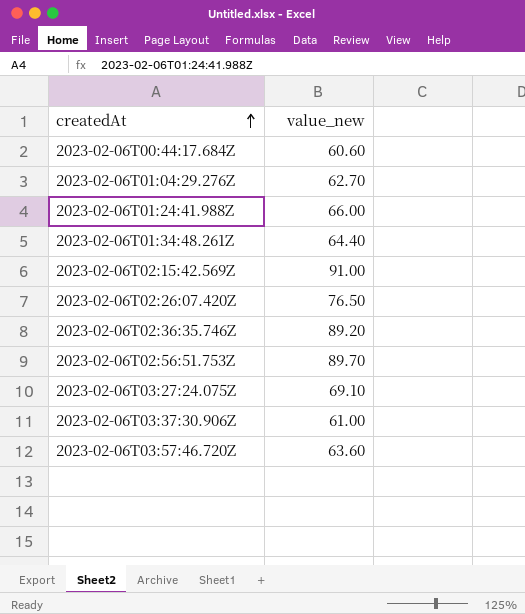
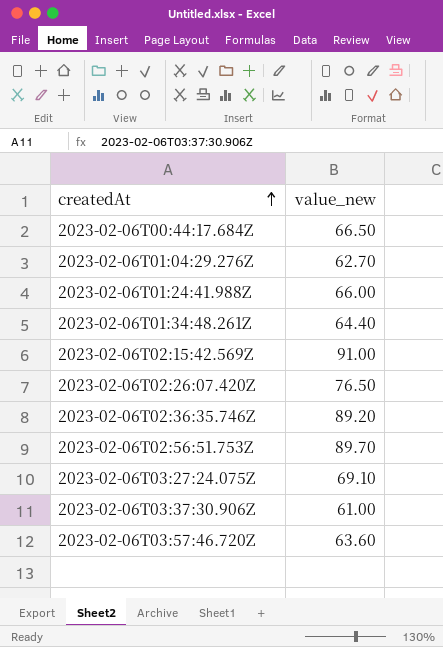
2023-02-06T00:44:17.684Z | value_new: 60.60 -> 66.50

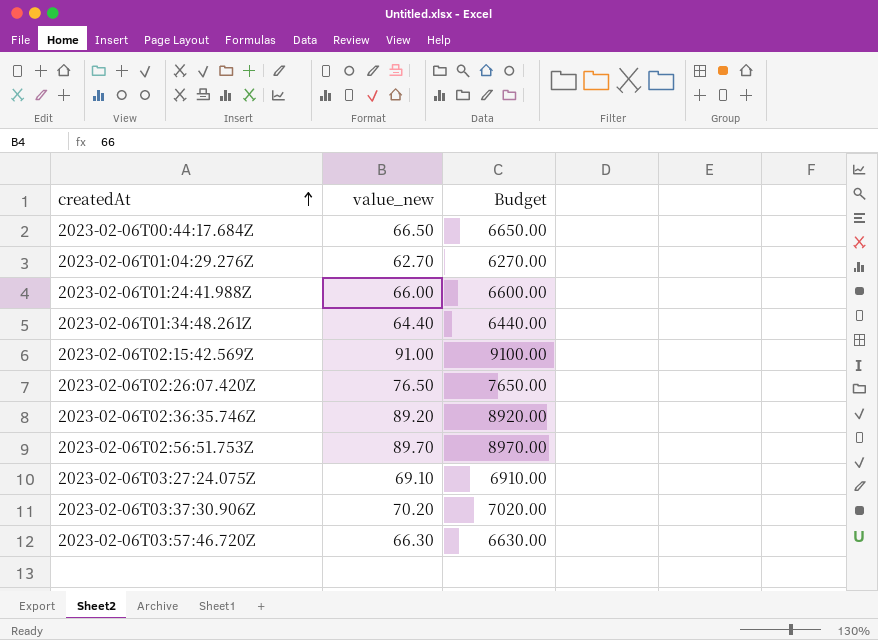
column Budget | formula: none -> [value_new] * 100
2023-02-06T03:37:30.906Z | value_new: 61.00 -> 70.20
2023-02-06T03:57:46.720Z | value_new: 63.60 -> 66.30

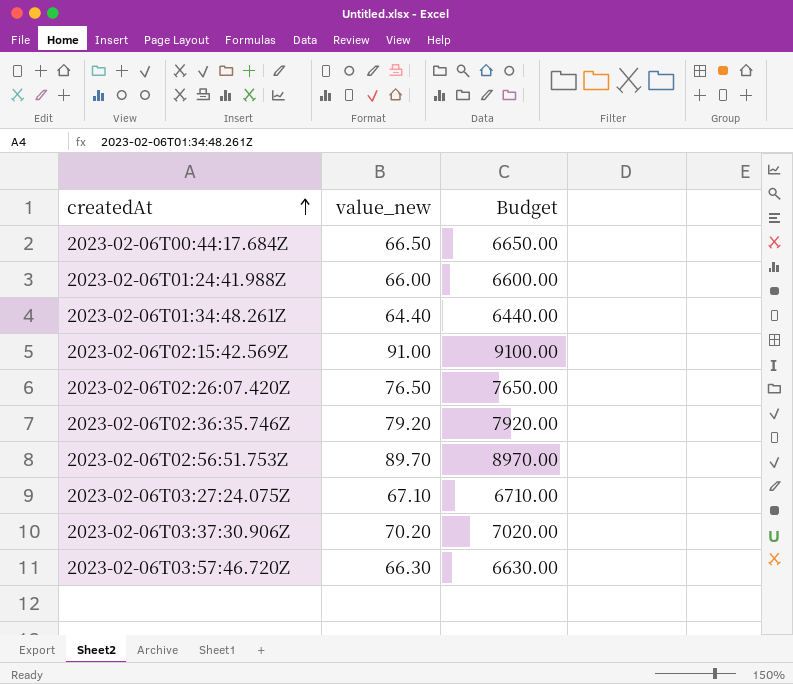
row 2023-02-06T01:04:29.276Z: 62.70 | 6270.00 -> none
2023-02-06T02:36:35.746Z | value_new: 89.20 -> 79.20
2023-02-06T02:36:35.746Z | Budget: 8920.00 -> 7920.00
2023-02-06T03:27:24.075Z | value_new: 69.10 -> 67.10
2023-02-06T03:27:24.075Z | Budget: 6910.00 -> 6710.00

